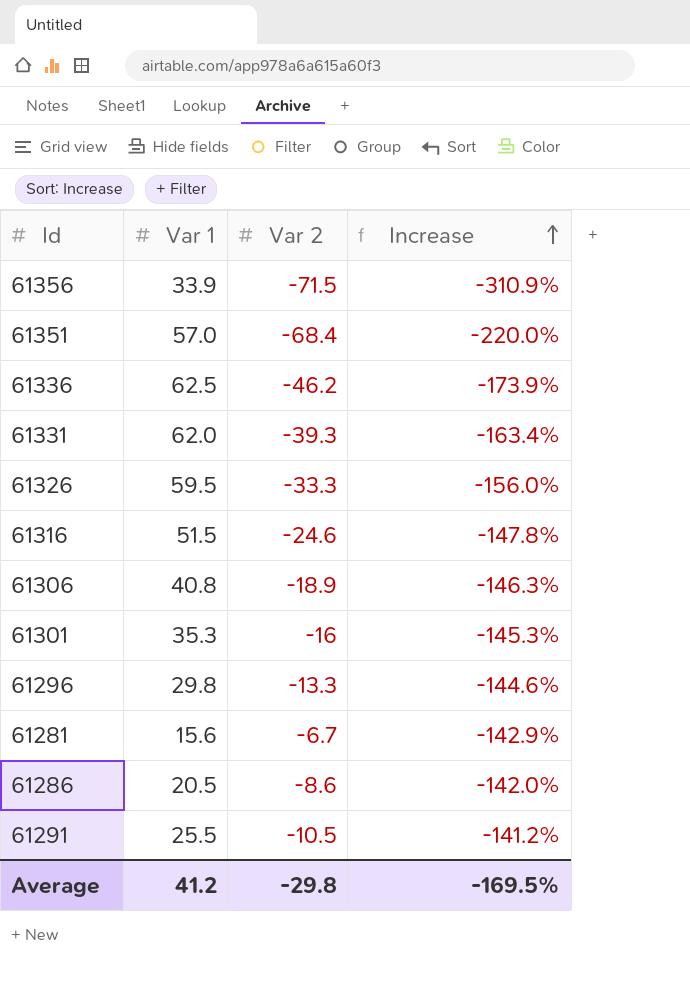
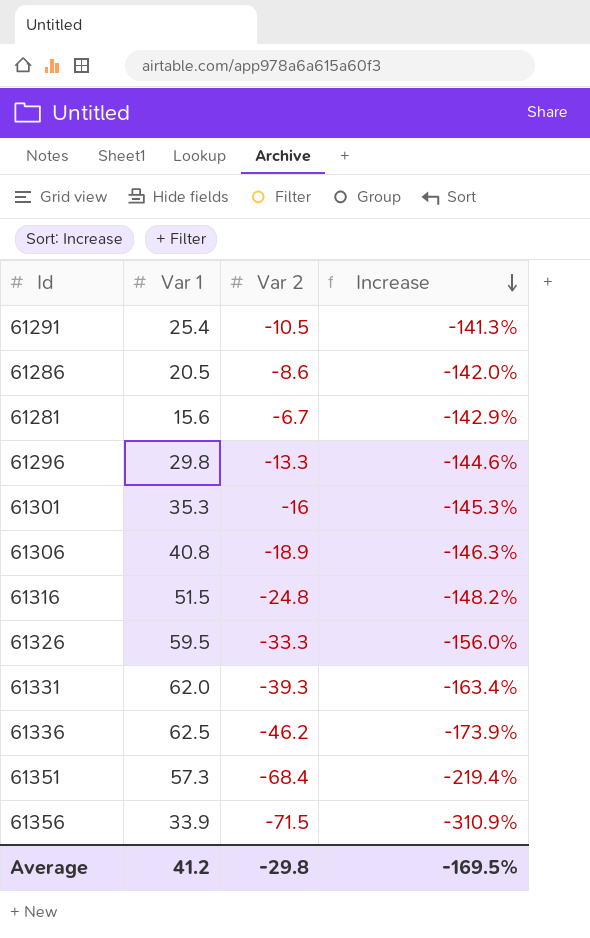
row order: Increase ascending -> Increase descending
61291 | Var 1: 25.5 -> 25.4
61291 | Increase: -141.2% -> -141.3%
61316 | Var 2: -24.6 -> -24.8
61316 | Increase: -147.8% -> -148.2%
61351 | Var 1: 57.0 -> 57.3
61351 | Increase: -220.0% -> -219.4%

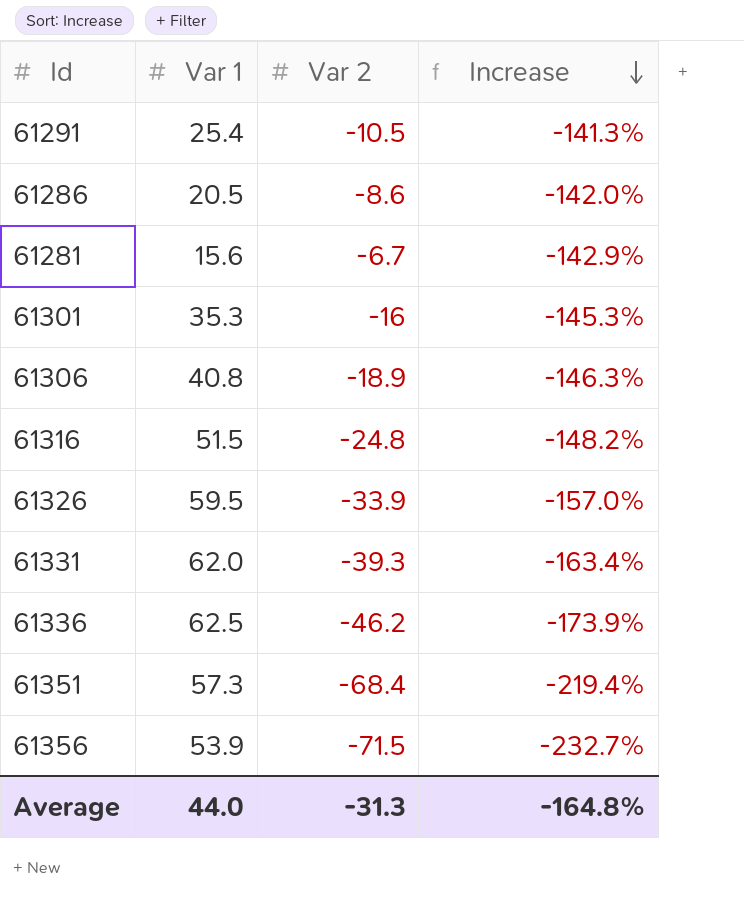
row 61296: 29.8 | -13.3 | -144.6% -> none
61326 | Var 2: -33.3 -> -33.9
61326 | Increase: -156.0% -> -157.0%
61356 | Var 1: 33.9 -> 53.9
61356 | Increase: -310.9% -> -232.7%
Average | Var 1: 41.2 -> 44.0
Average | Var 2: -29.8 -> -31.3
Average | Increase: -169.5% -> -164.8%

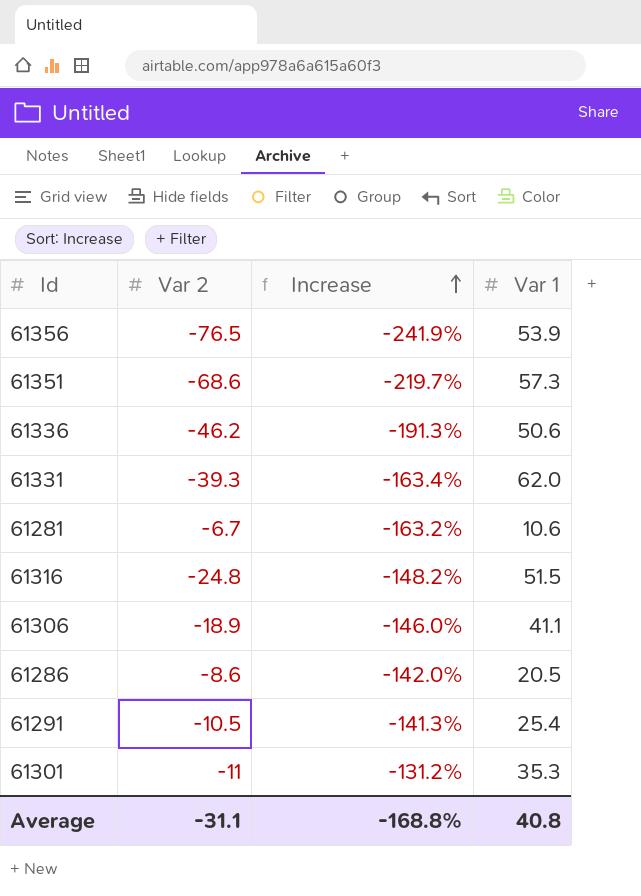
row order: Increase descending -> Increase ascending
column Var 1 | position: 2 -> 4
row 61326: 59.5 | -33.9 | -157.0% -> none
61356 | Var 2: -71.5 -> -76.5
61356 | Increase: -232.7% -> -241.9%
61351 | Var 2: -68.4 -> -68.6
61351 | Increase: -219.4% -> -219.7%
61336 | Increase: -173.9% -> -191.3%
61336 | Var 1: 62.5 -> 50.6
61281 | Increase: -142.9% -> -163.2%
61281 | Var 1: 15.6 -> 10.6
61306 | Increase: -146.3% -> -146.0%
61306 | Var 1: 40.8 -> 41.1
61301 | Var 2: -16 -> -11
61301 | Increase: -145.3% -> -131.2%
Average | Var 2: -31.3 -> -31.1
Average | Increase: -164.8% -> -168.8%
Average | Var 1: 44.0 -> 40.8

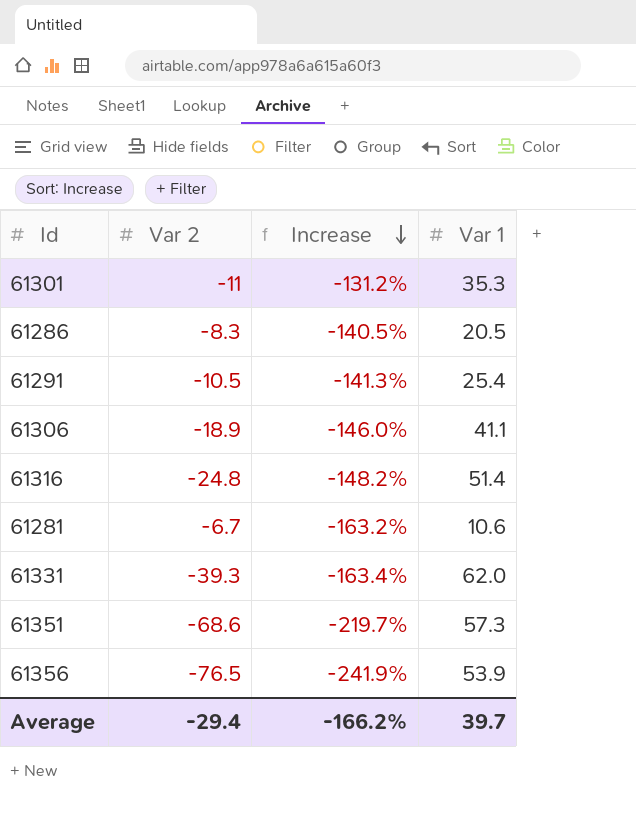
row order: Increase ascending -> Increase descending
row 61336: -46.2 | -191.3% | 50.6 -> none
61286 | Var 2: -8.6 -> -8.3
61286 | Increase: -142.0% -> -140.5%
61316 | Var 1: 51.5 -> 51.4
Average | Var 2: -31.1 -> -29.4
Average | Increase: -168.8% -> -166.2%
Average | Var 1: 40.8 -> 39.7

